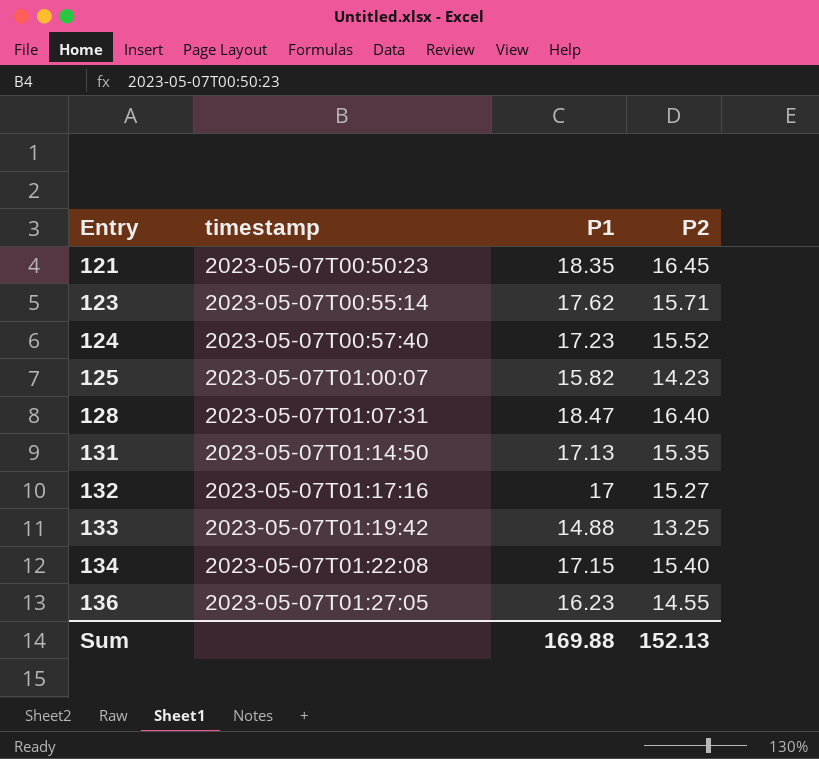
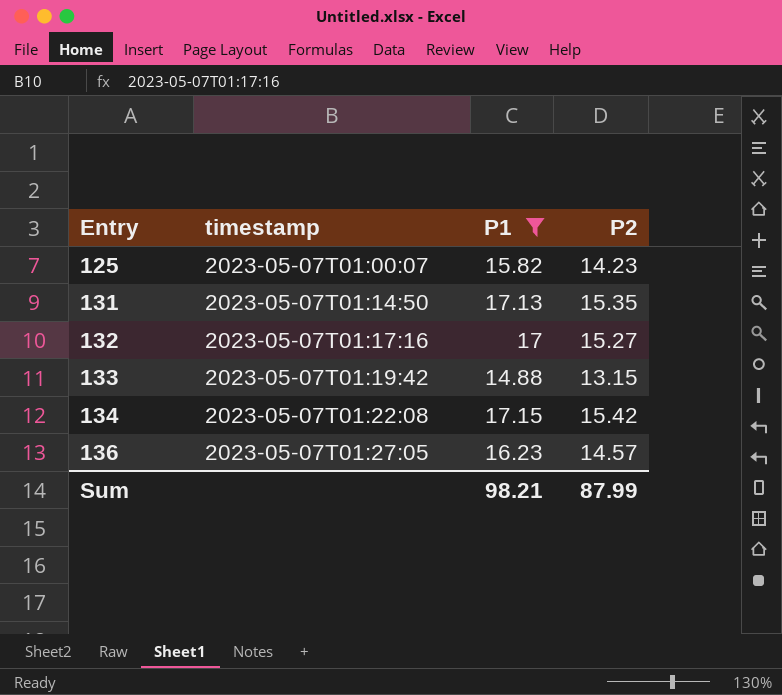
filter: none -> P1 <= 17.15
133 | P2: 13.25 -> 13.15
134 | P2: 15.40 -> 15.42
136 | P2: 14.55 -> 14.57
Sum | P1: 169.88 -> 98.21
Sum | P2: 152.13 -> 87.99

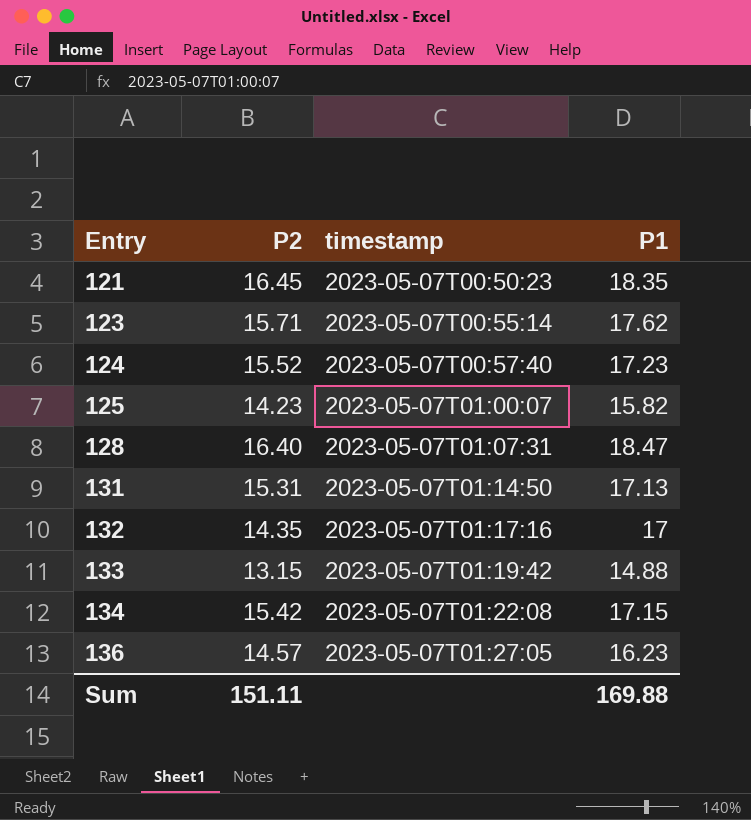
filter: P1 <= 17.15 -> none
column P2 | position: 4 -> 2
131 | P2: 15.35 -> 15.31
132 | P2: 15.27 -> 14.35
Sum | P2: 87.99 -> 151.11
Sum | P1: 98.21 -> 169.88

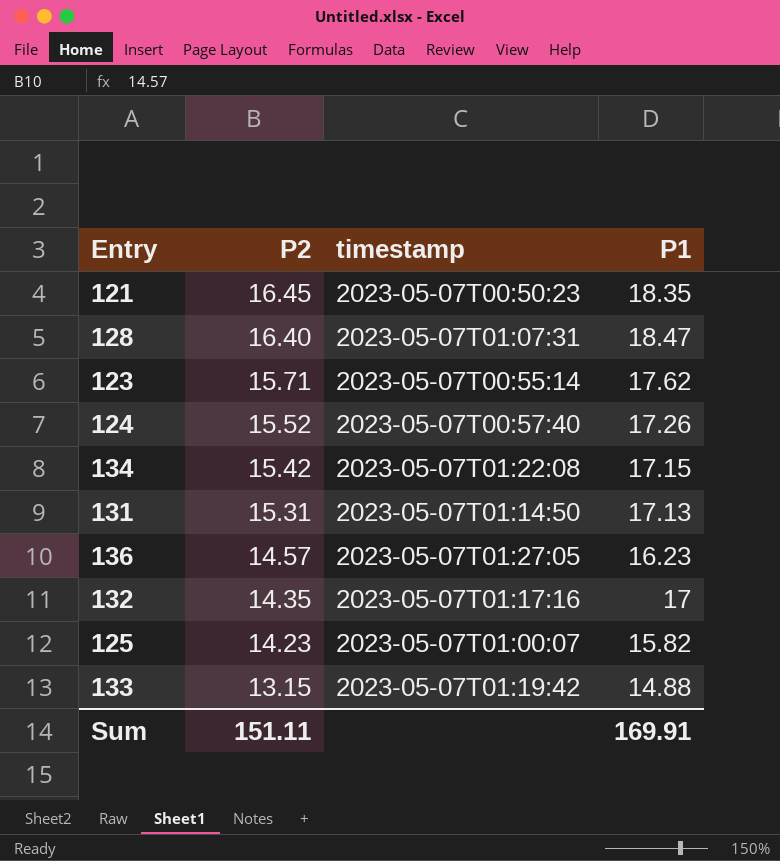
row order: Entry ascending -> P2 descending
124 | P1: 17.23 -> 17.26
Sum | P1: 169.88 -> 169.91

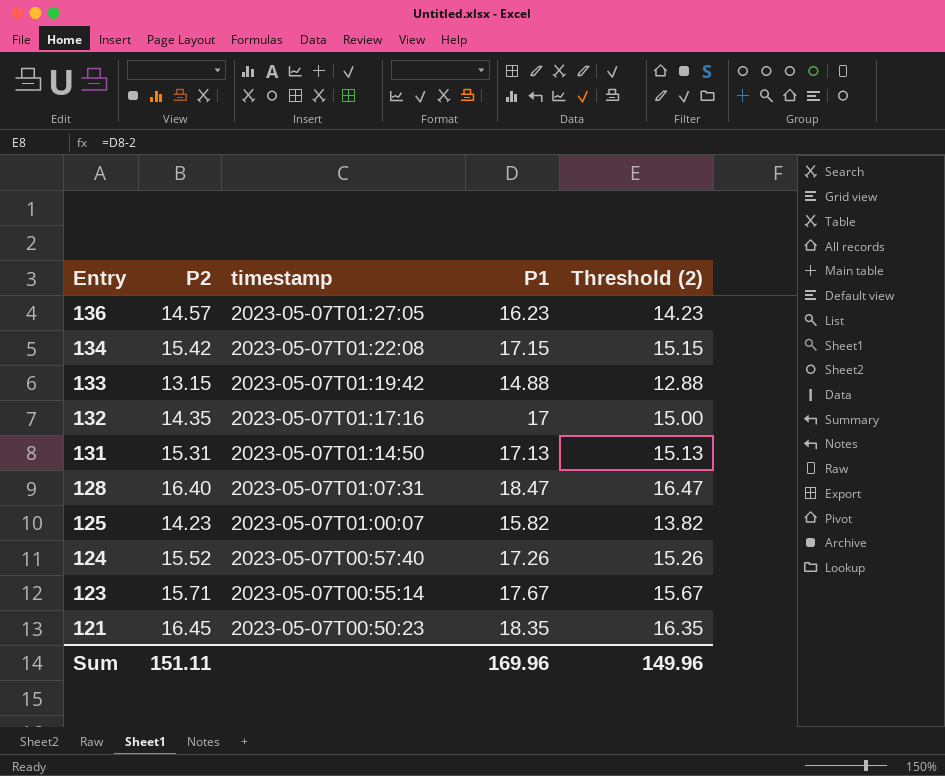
row order: P2 descending -> Entry descending
column Threshold (2) | formula: none -> [P1] - 2
123 | P1: 17.62 -> 17.67
Sum | P1: 169.91 -> 169.96

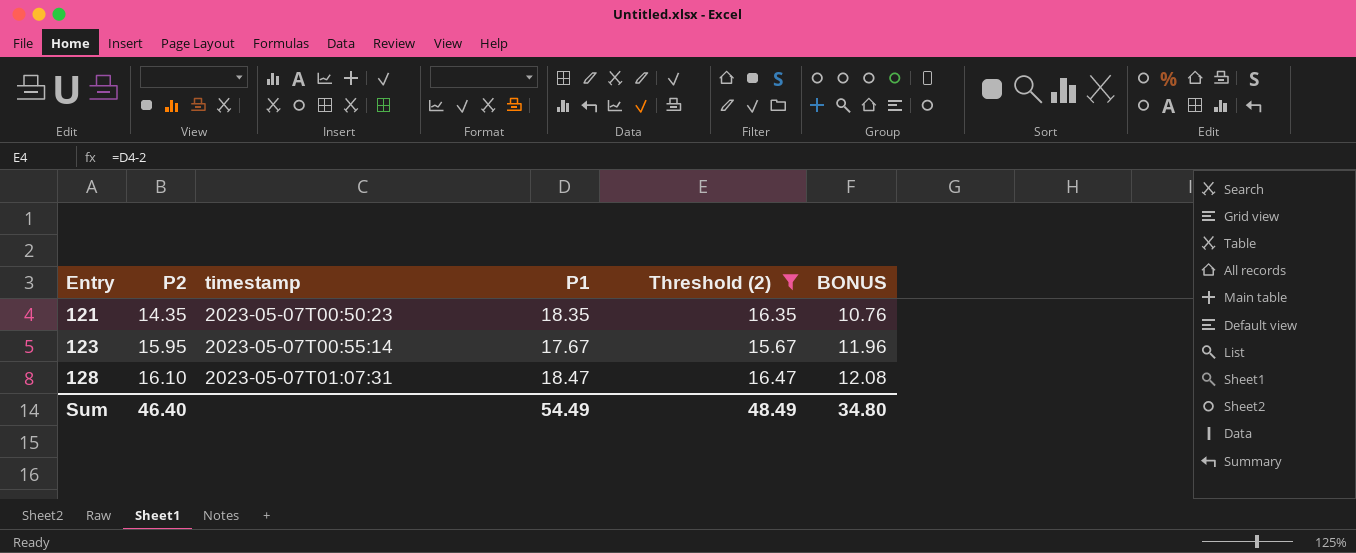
filter: none -> Threshold (2) >= 15.67
row order: Entry descending -> Entry ascending
column BONUS | formula: none -> [P2] * 0.75
121 | P2: 16.45 -> 14.35
123 | P2: 15.71 -> 15.95
128 | P2: 16.40 -> 16.10
Sum | P2: 151.11 -> 46.40
Sum | P1: 169.96 -> 54.49
Sum | Threshold (2): 149.96 -> 48.49

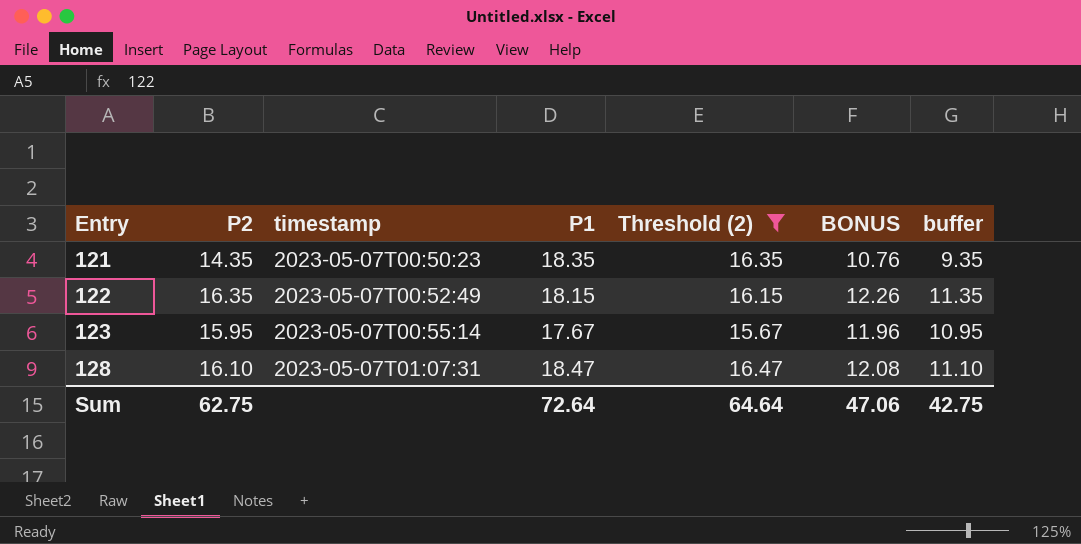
column buffer | formula: none -> [P2] - 5
row 122: none -> 16.35 | 2023-05-07T00:52:49 | 18.15 | 16.15 | 12.26 | 11.35
Sum | P2: 46.40 -> 62.75
Sum | P1: 54.49 -> 72.64
Sum | Threshold (2): 48.49 -> 64.64
Sum | BONUS: 34.80 -> 47.06

